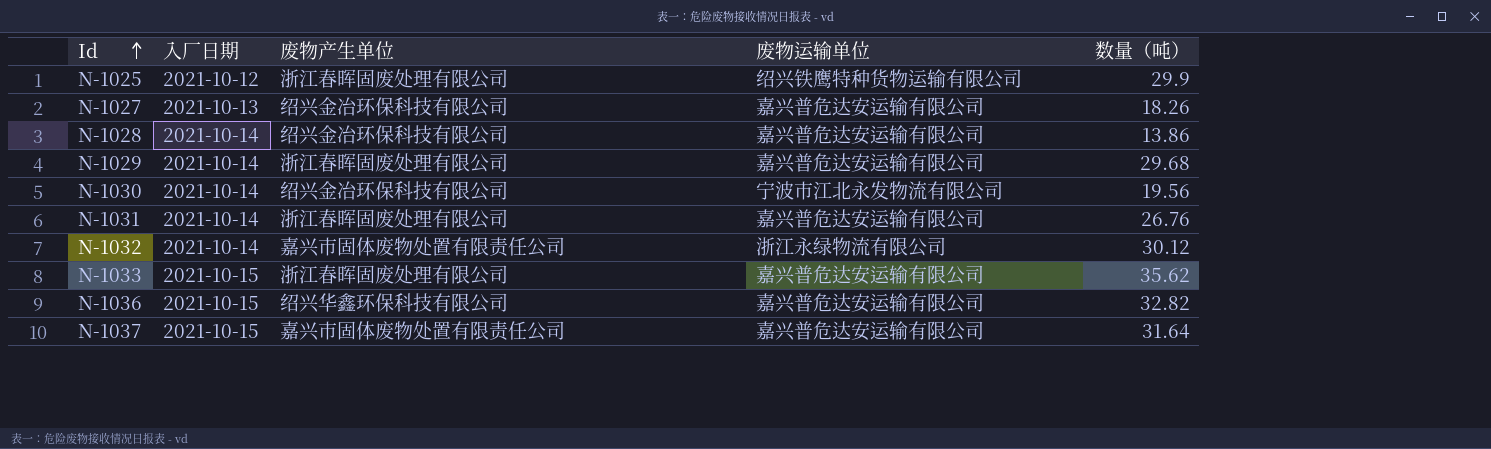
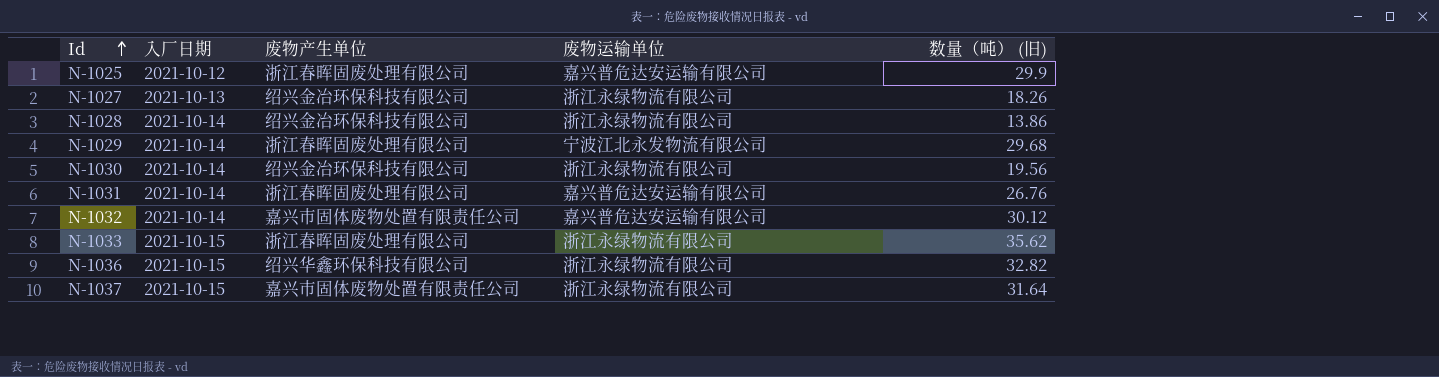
column name: 数量（吨） -> 数量（吨） (旧)
N-1025 | 废物运输单位: 绍兴铁鹰特种货物运输有限公司 -> 嘉兴普危达安运输有限公司
N-1027 | 废物运输单位: 嘉兴普危达安运输有限公司 -> 浙江永绿物流有限公司
N-1028 | 废物运输单位: 嘉兴普危达安运输有限公司 -> 浙江永绿物流有限公司
N-1029 | 废物运输单位: 嘉兴普危达安运输有限公司 -> 宁波江北永发物流有限公司
N-1030 | 废物运输单位: 宁波市江北永发物流有限公司 -> 浙江永绿物流有限公司
N-1032 | 废物运输单位: 浙江永绿物流有限公司 -> 嘉兴普危达安运输有限公司
N-1033 | 废物运输单位: 嘉兴普危达安运输有限公司 -> 浙江永绿物流有限公司
N-1036 | 废物运输单位: 嘉兴普危达安运输有限公司 -> 浙江永绿物流有限公司
N-1037 | 废物运输单位: 嘉兴普危达安运输有限公司 -> 浙江永绿物流有限公司

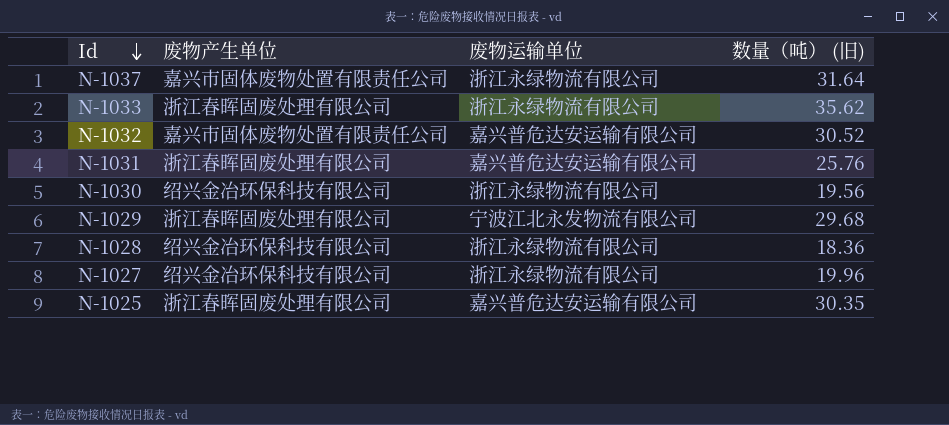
row order: Id ascending -> Id descending
column 入厂日期 | position: 2 -> none
row N-1036: 2021-10-15 | 绍兴华鑫环保科技有限公司 | 浙江永绿物流有限公司 | 32.82 -> none
N-1032 | 数量（吨） (旧): 30.12 -> 30.52
N-1031 | 数量（吨） (旧): 26.76 -> 25.76
N-1028 | 数量（吨） (旧): 13.86 -> 18.36
N-1027 | 数量（吨） (旧): 18.26 -> 19.96
N-1025 | 数量（吨） (旧): 29.9 -> 30.35

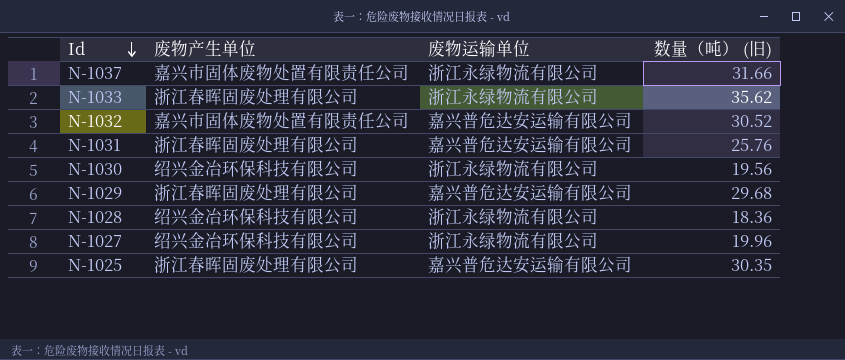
N-1037 | 数量（吨） (旧): 31.64 -> 31.66
N-1029 | 废物运输单位: 宁波江北永发物流有限公司 -> 嘉兴普危达安运输有限公司

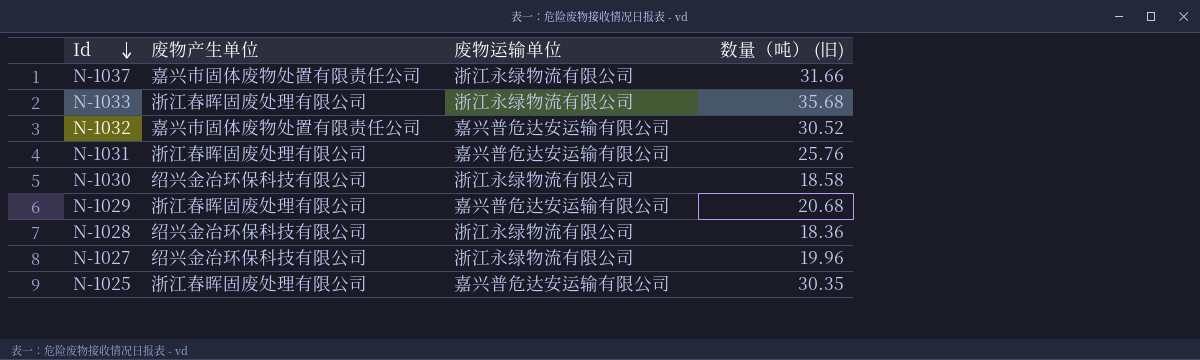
N-1033 | 数量（吨） (旧): 35.62 -> 35.68
N-1030 | 数量（吨） (旧): 19.56 -> 18.58
N-1029 | 数量（吨） (旧): 29.68 -> 20.68

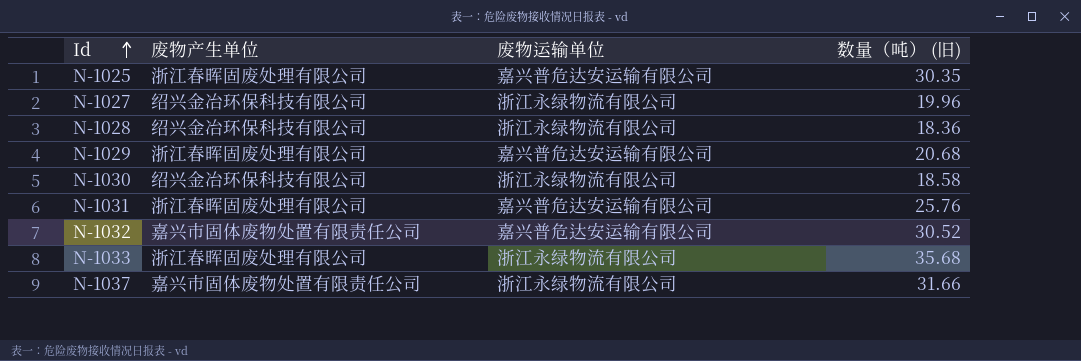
row order: Id descending -> Id ascending

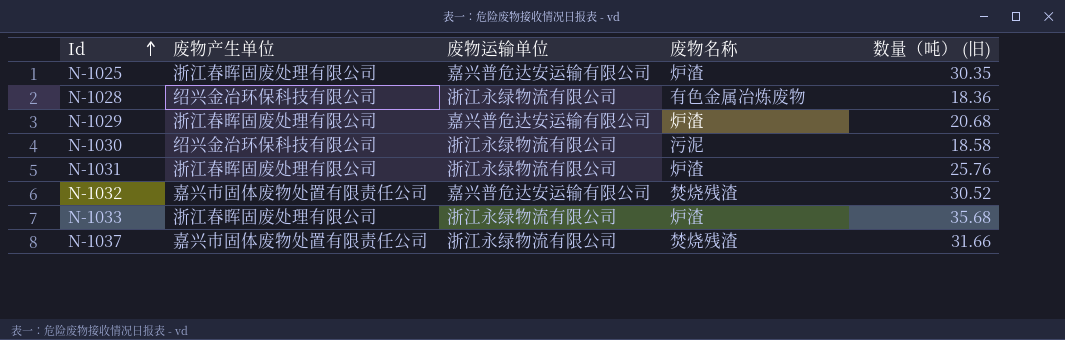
column 废物名称 | position: none -> 4
row N-1027: 绍兴金冶环保科技有限公司 | 浙江永绿物流有限公司 | 19.96 -> none
N-1031 | 废物运输单位: 嘉兴普危达安运输有限公司 -> 浙江永绿物流有限公司

